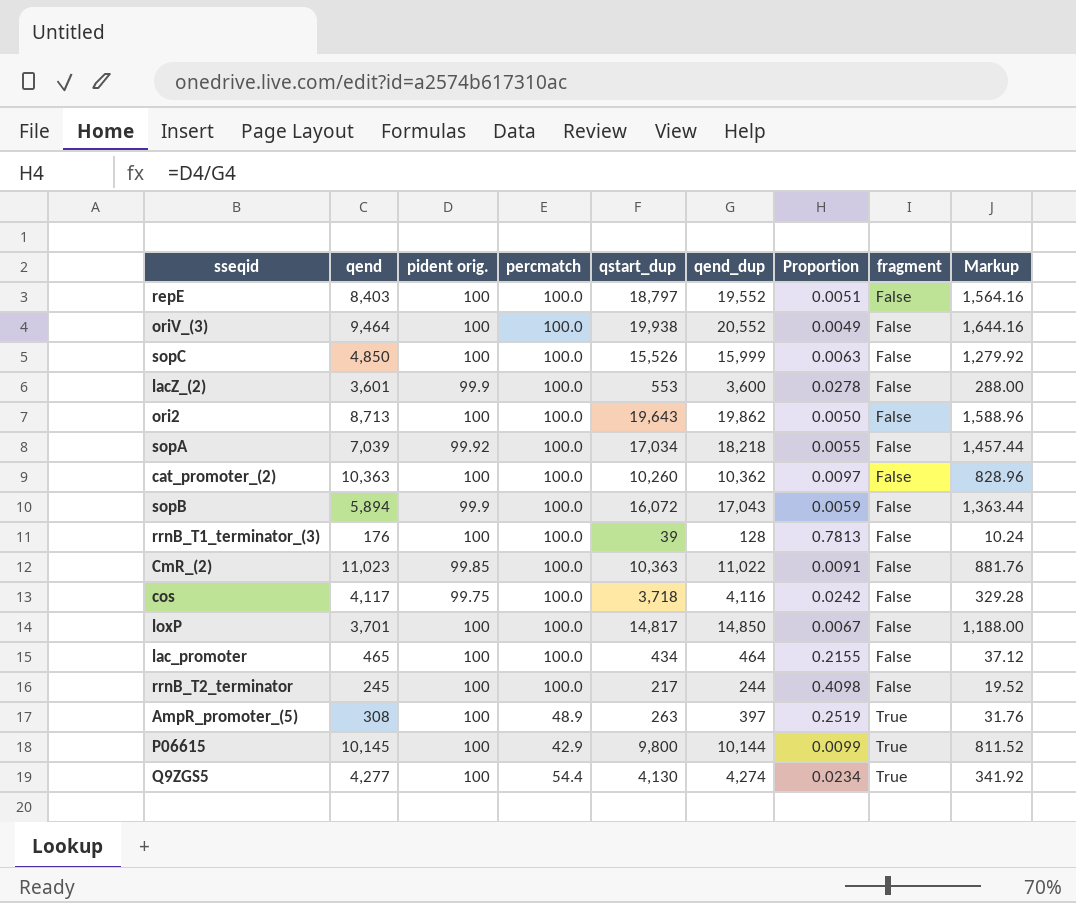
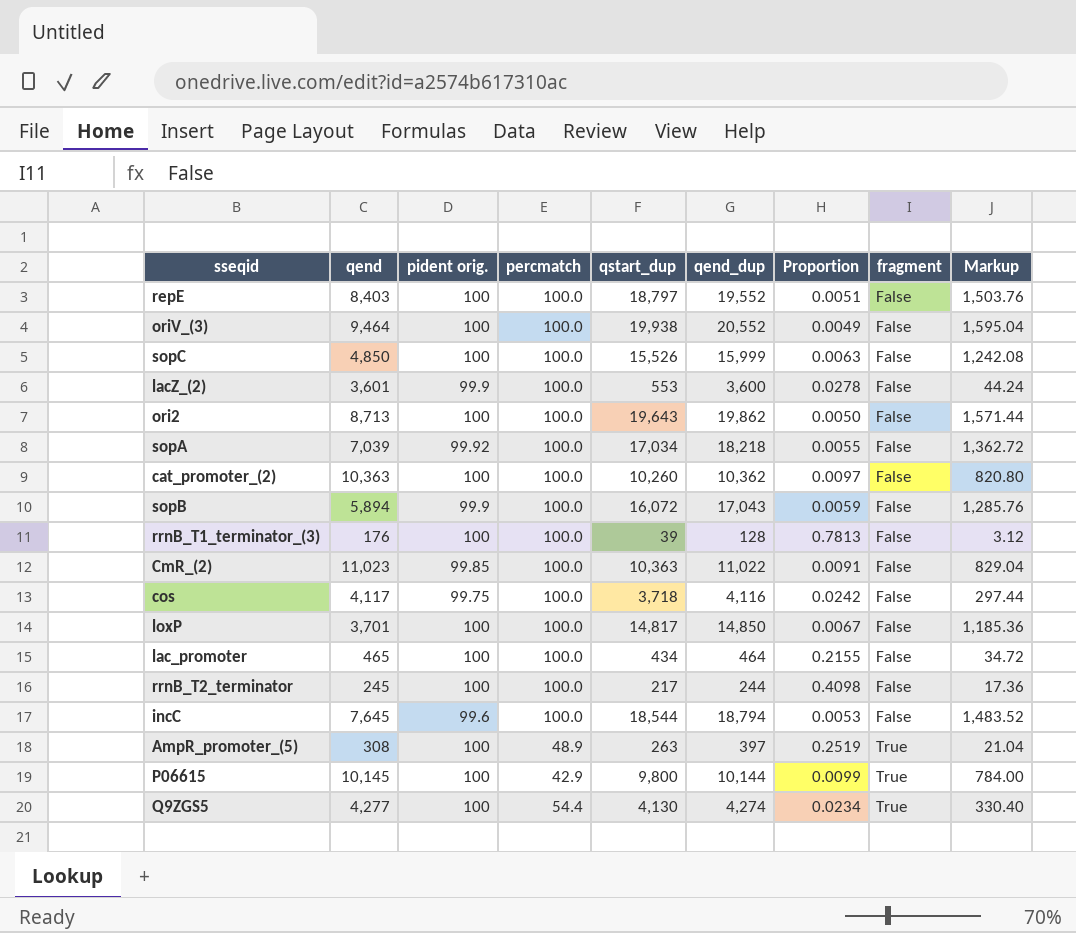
column Markup | formula: [qend_dup] * 0.08 -> [qstart_dup] * 0.08
row incC: none -> 7,645 | 99.6 | 100.0 | 18,544 | 18,794 | 0.0053 | False | 1,483.52

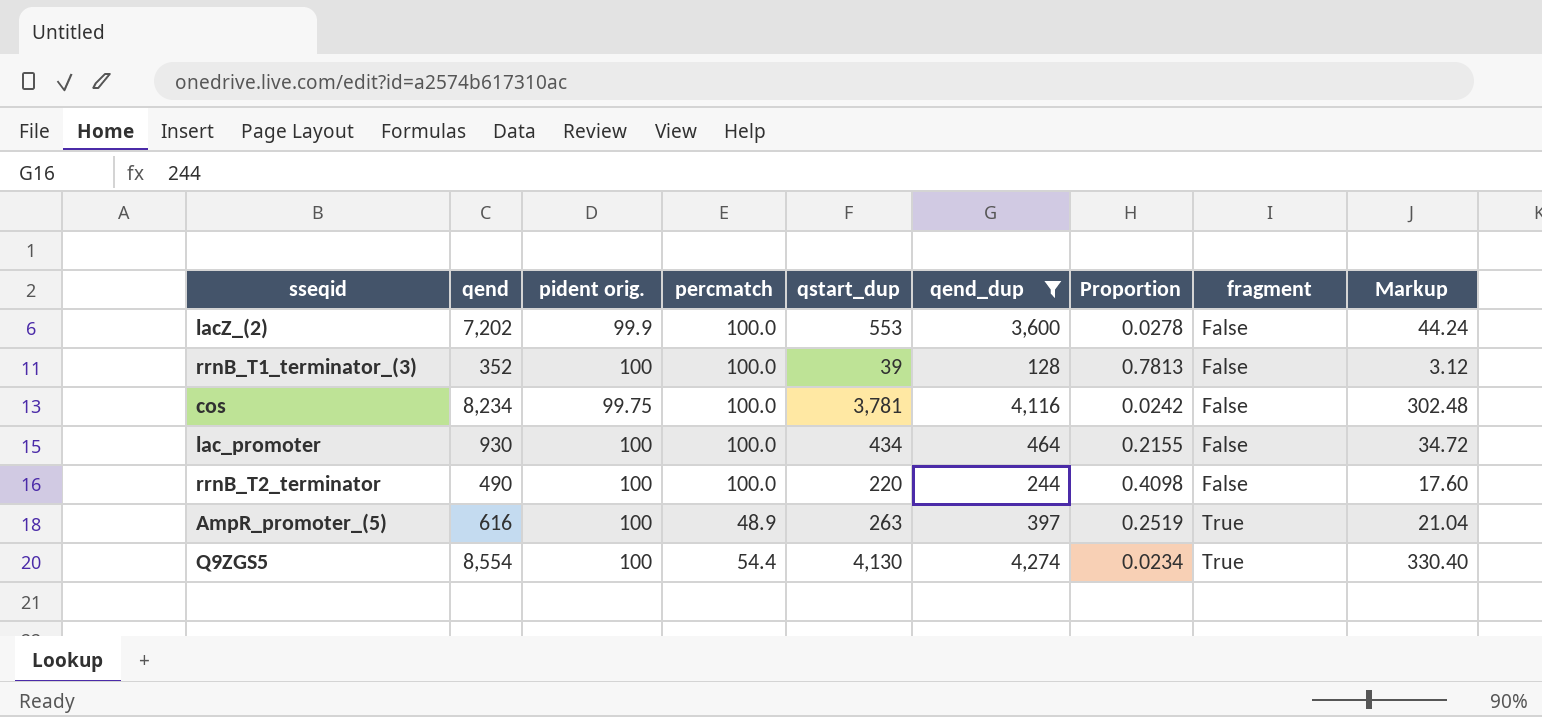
filter: none -> qend_dup <= 4,274
lacZ_(2) | qend: 3,601 -> 7,202
rrnB_T1_terminator_(3) | qend: 176 -> 352
cos | qend: 4,117 -> 8,234
cos | qstart_dup: 3,718 -> 3,781
cos | Markup: 297.44 -> 302.48
lac_promoter | qend: 465 -> 930
rrnB_T2_terminator | qend: 245 -> 490
rrnB_T2_terminator | qstart_dup: 217 -> 220
rrnB_T2_terminator | Markup: 17.36 -> 17.60
AmpR_promoter_(5) | qend: 308 -> 616
Q9ZGS5 | qend: 4,277 -> 8,554

